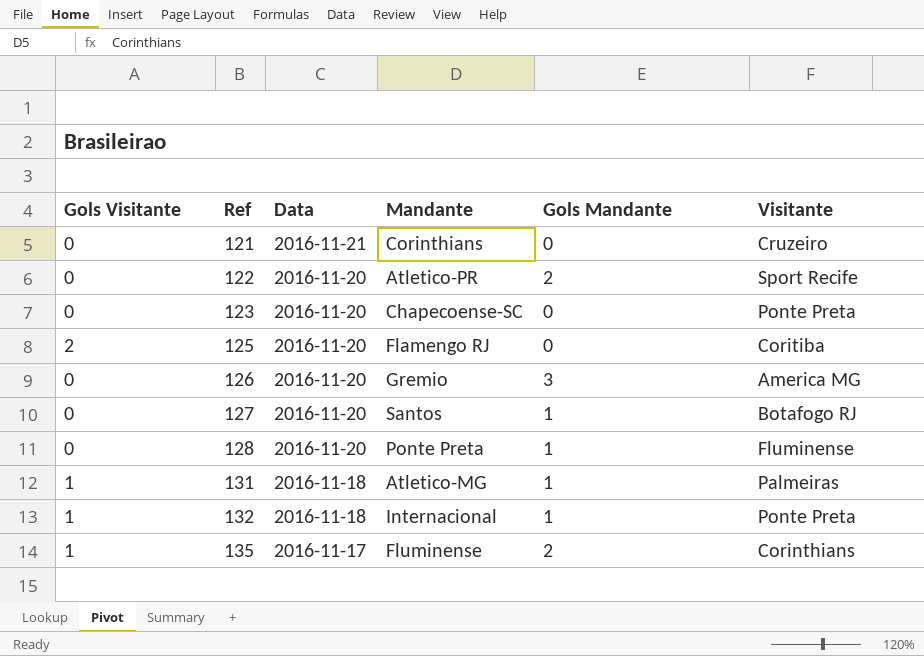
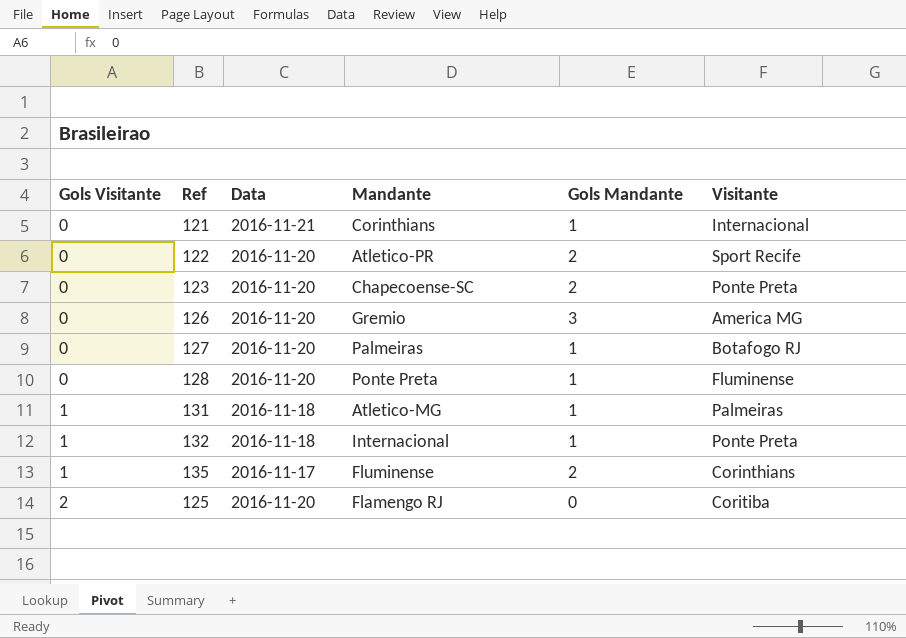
row order: Ref ascending -> Gols Visitante ascending
121 | Gols Mandante: 0 -> 1
121 | Visitante: Cruzeiro -> Internacional
123 | Gols Mandante: 0 -> 2
127 | Mandante: Santos -> Palmeiras

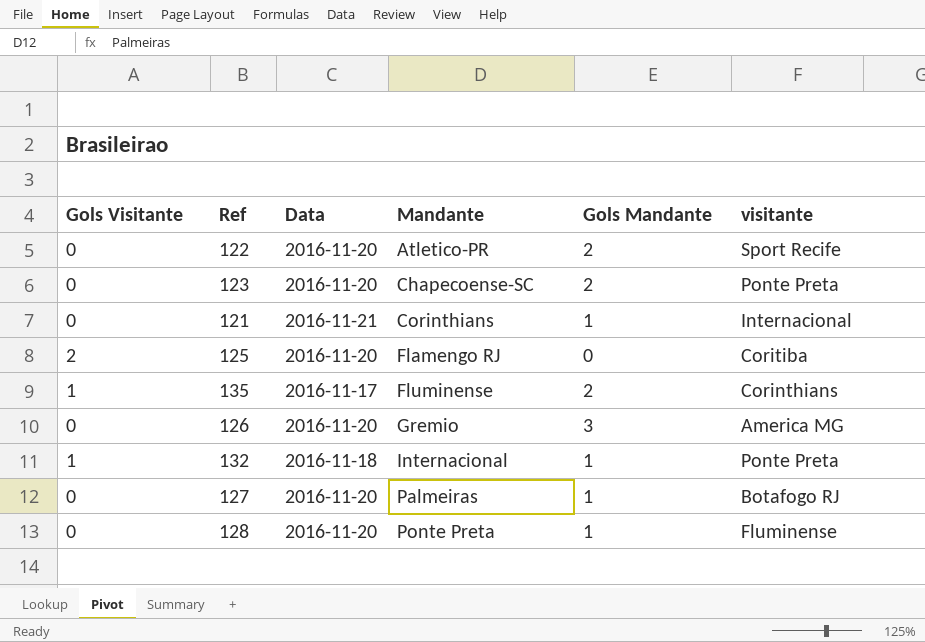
row order: Gols Visitante ascending -> Mandante ascending
column name: Visitante -> visitante
row 131: 1 | 2016-11-18 | Atletico-MG | 1 | Palmeiras -> none

